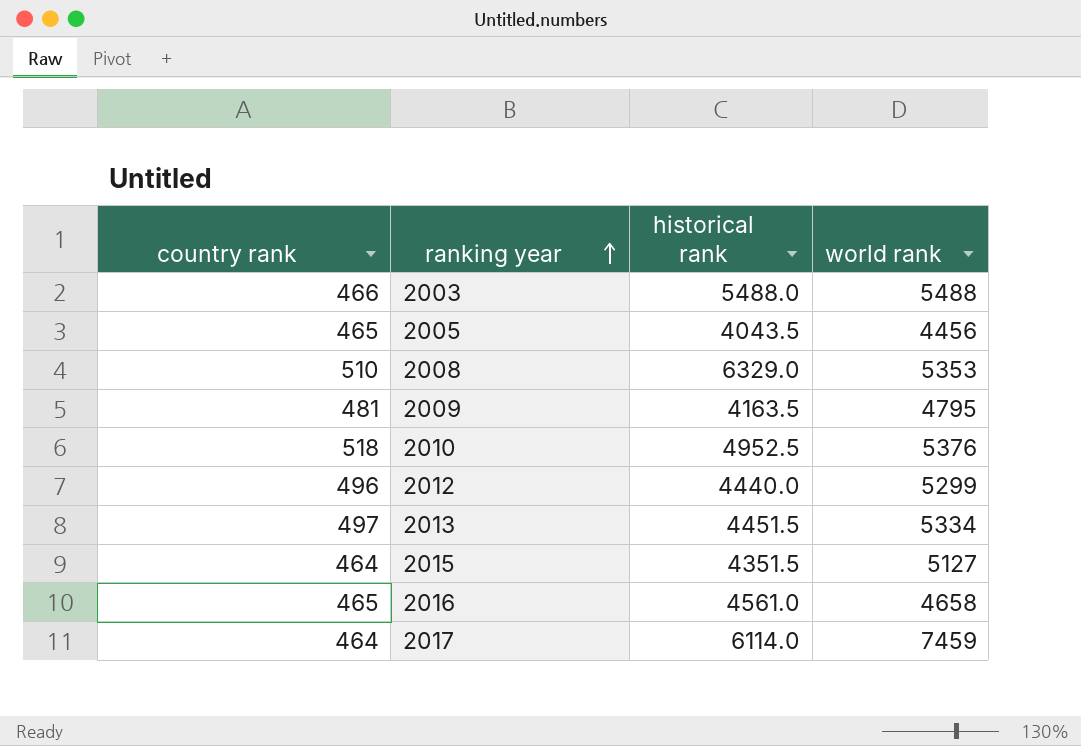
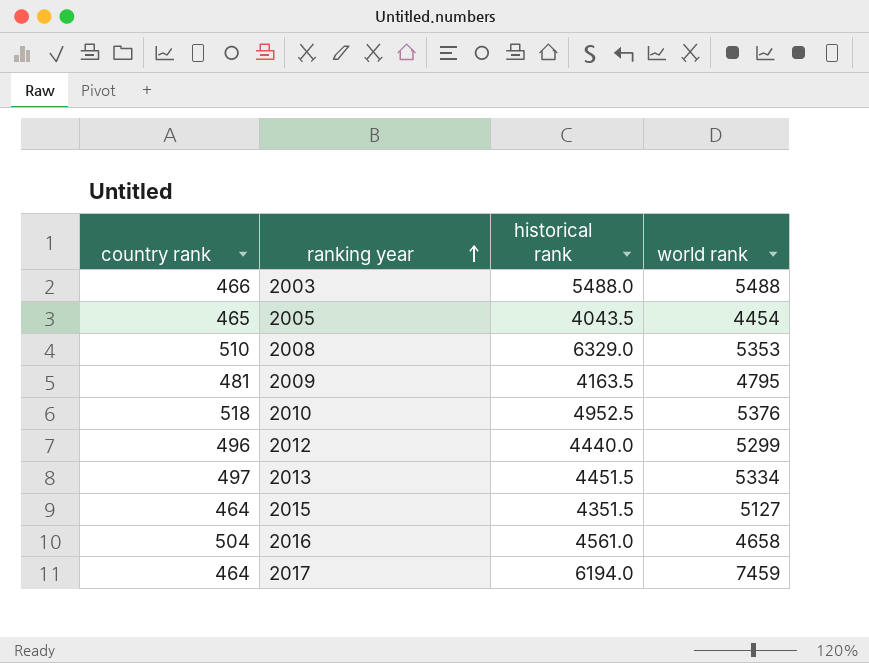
2005 | world rank: 4456 -> 4454
2016 | country rank: 465 -> 504
2017 | historical rank: 6114.0 -> 6194.0

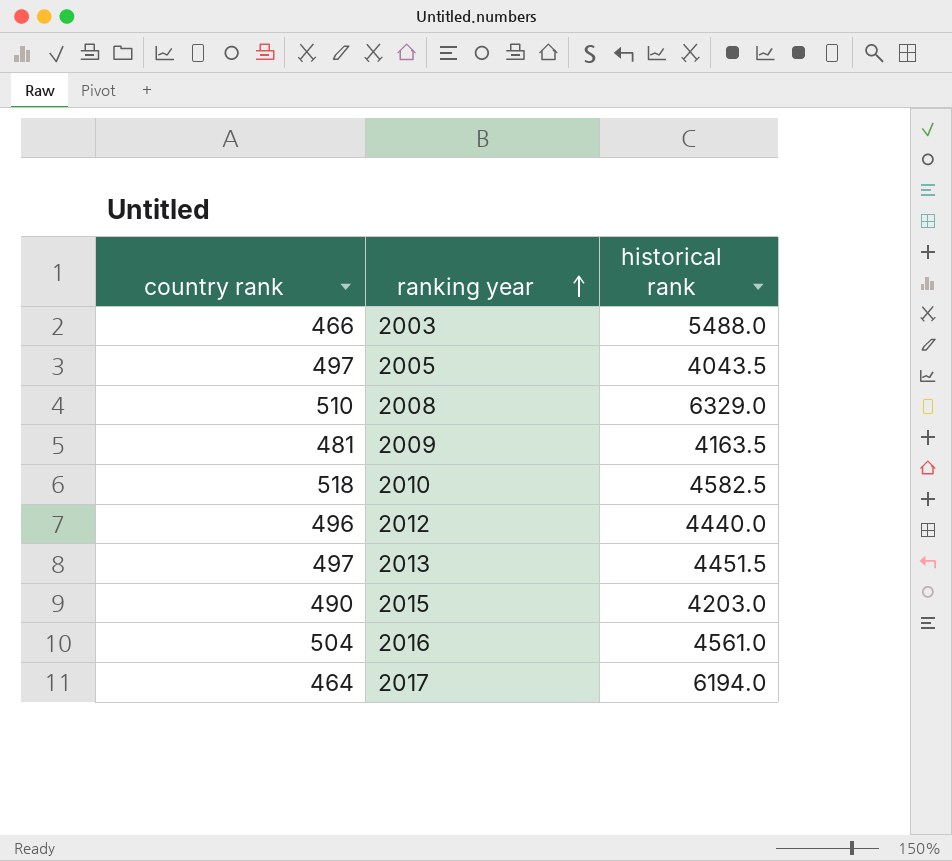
column world rank | position: 4 -> none
2005 | country rank: 465 -> 497
2010 | historical rank: 4952.5 -> 4582.5
2015 | country rank: 464 -> 490
2015 | historical rank: 4351.5 -> 4203.0

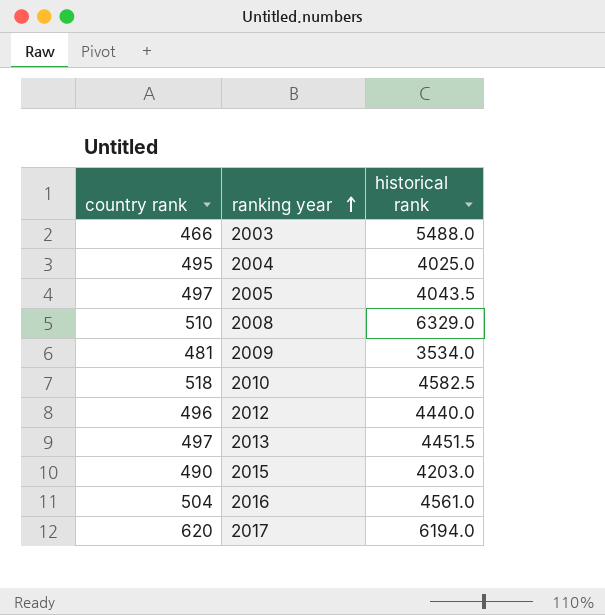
row 2004: none -> 495 | 4025.0
2009 | historical rank: 4163.5 -> 3534.0
2017 | country rank: 464 -> 620

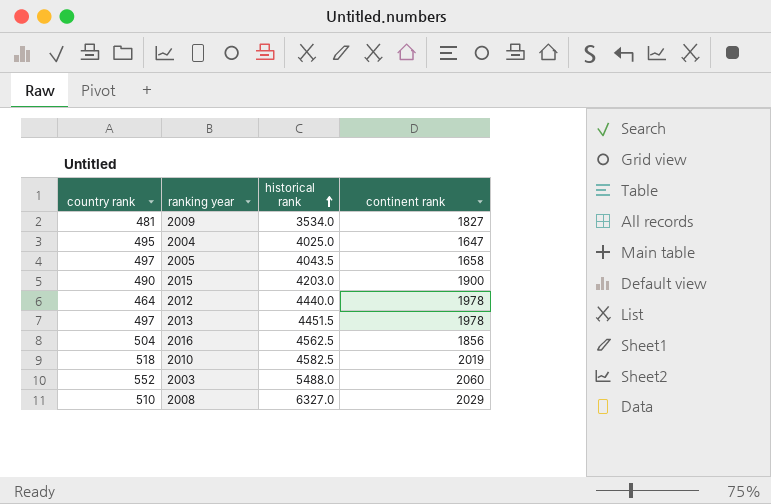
row order: ranking year ascending -> historical rank ascending
column continent rank | position: none -> 4
row 2017: 620 | 6194.0 -> none
2012 | country rank: 496 -> 464
2016 | historical rank: 4561.0 -> 4562.5
2003 | country rank: 466 -> 552
2008 | historical rank: 6329.0 -> 6327.0

